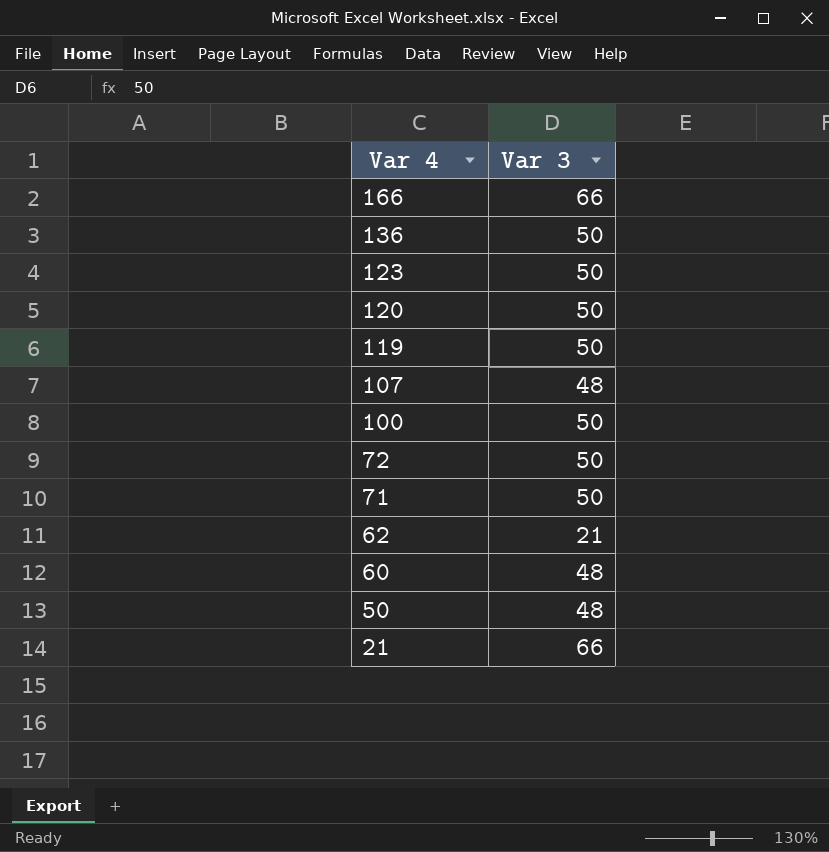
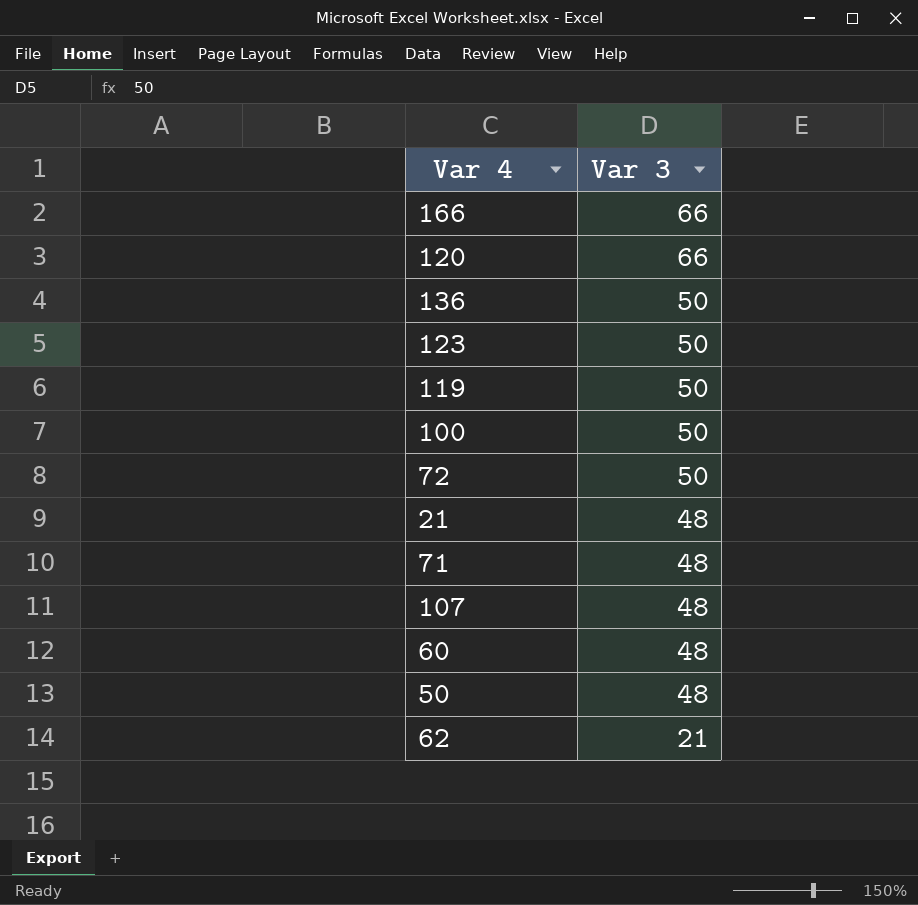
row order: Var 4 descending -> Var 3 descending
120 | Var 3: 50 -> 66
21 | Var 3: 66 -> 48
71 | Var 3: 50 -> 48

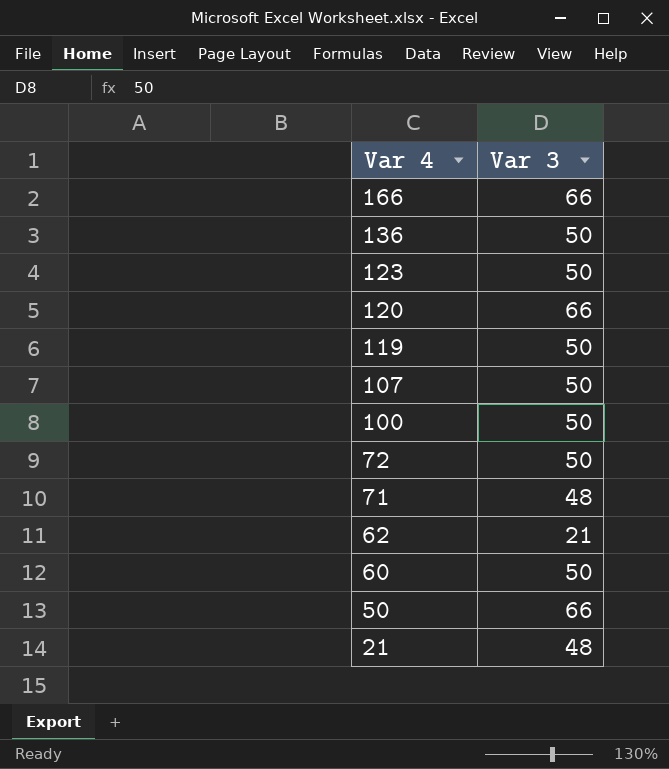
row order: Var 3 descending -> Var 4 descending
107 | Var 3: 48 -> 50
60 | Var 3: 48 -> 50
50 | Var 3: 48 -> 66

